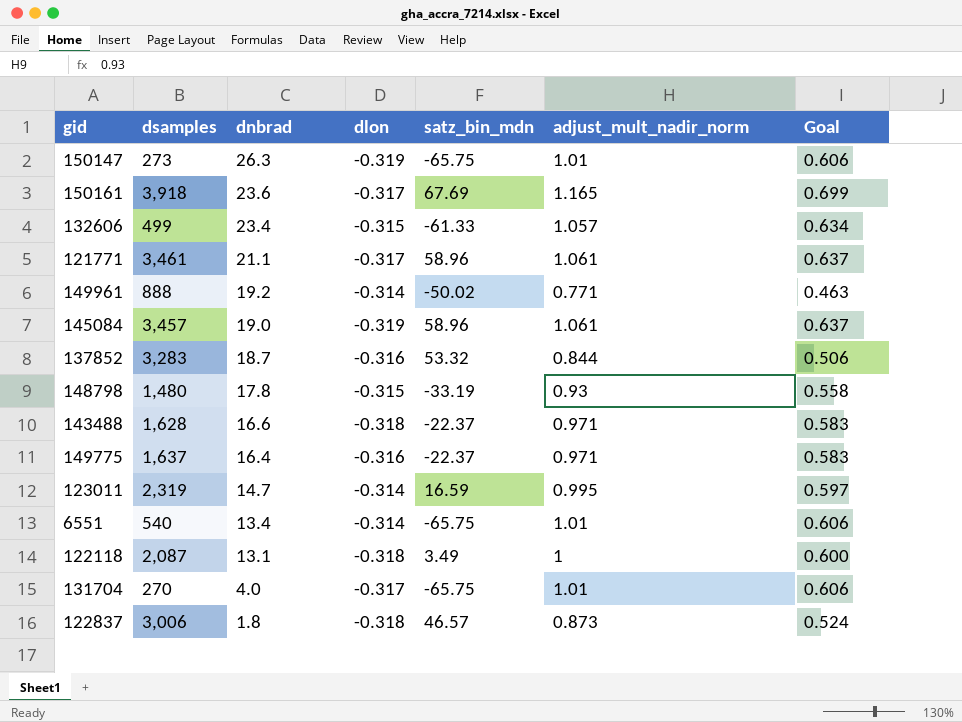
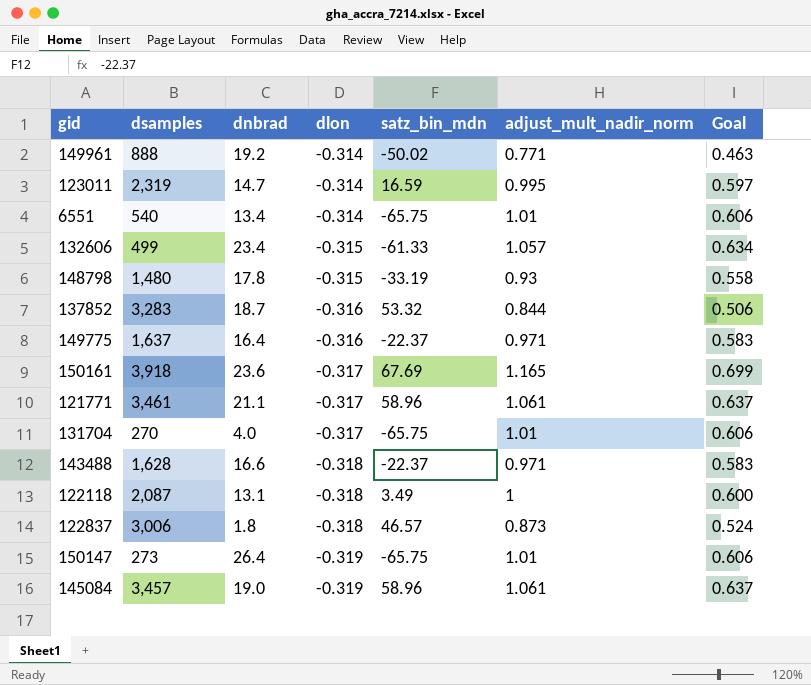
row order: dnbrad descending -> dlon descending
150147 | dnbrad: 26.3 -> 26.4

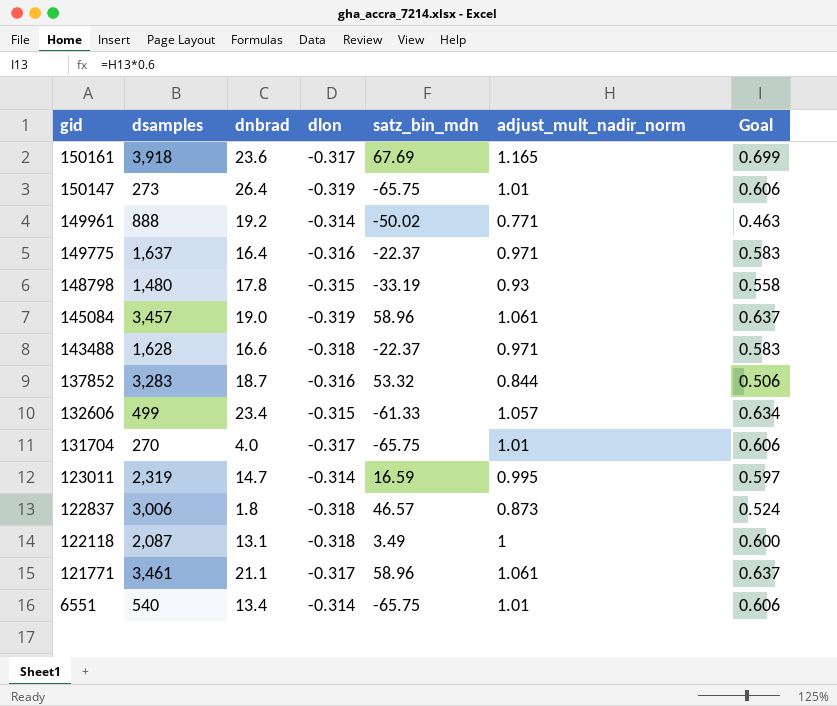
row order: dlon descending -> gid descending

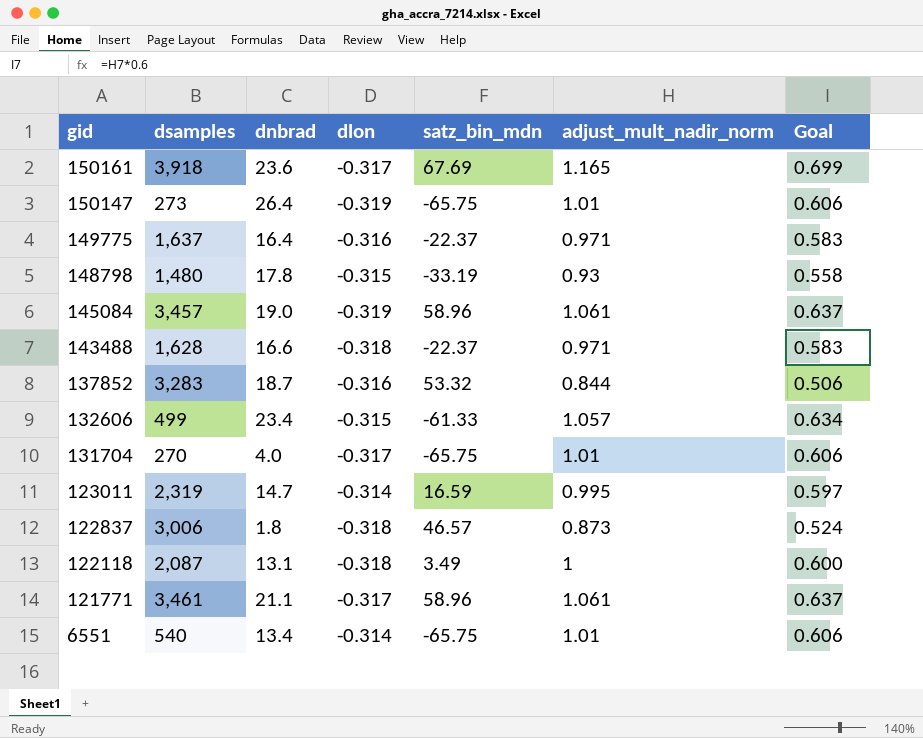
row 149961: 888 | 19.2 | -0.314 | -50.02 | 0.771 | 0.463 -> none

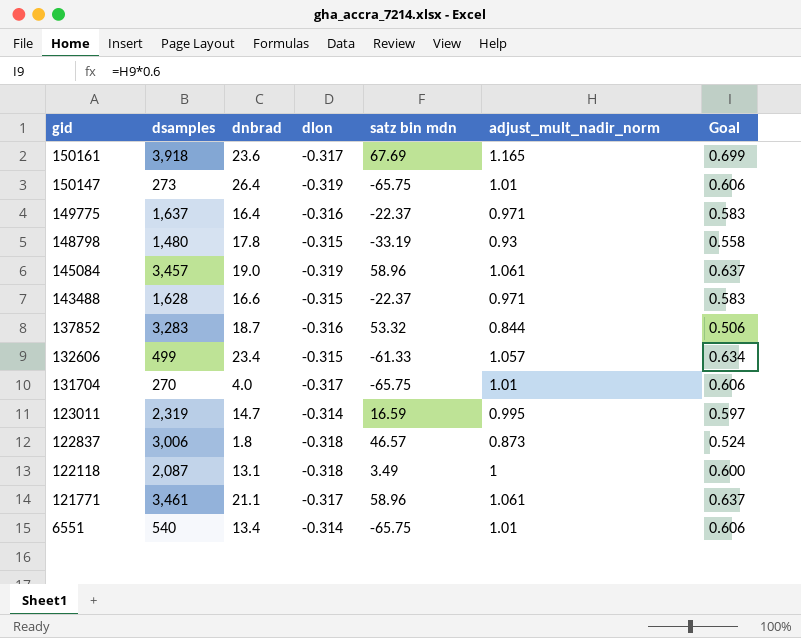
column name: satz_bin_mdn -> satz bin mdn
143488 | dlon: -0.318 -> -0.315

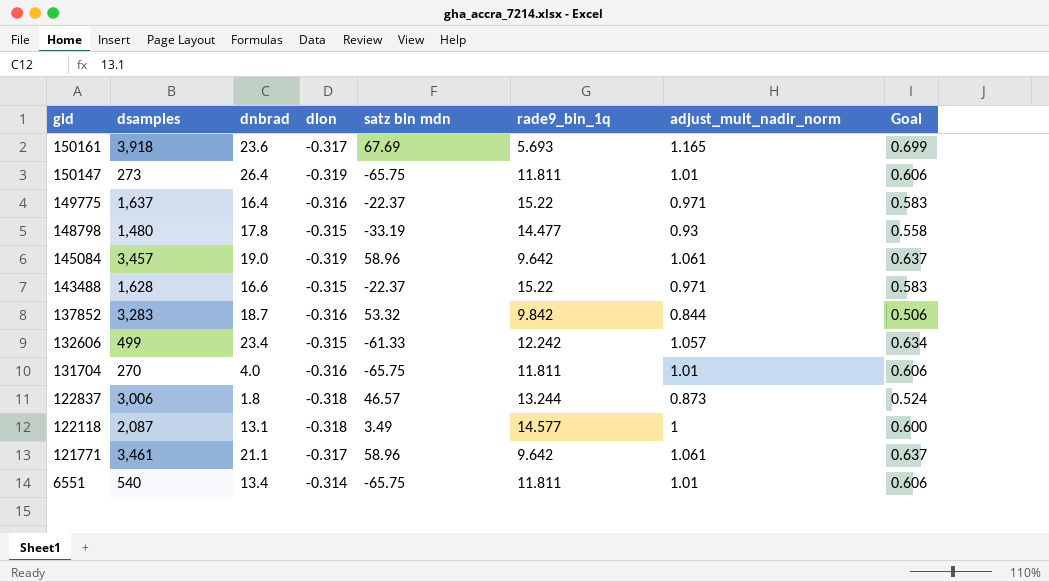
column rade9_bin_1q | position: none -> 6
row 123011: 2,319 | 14.7 | -0.314 | 16.59 | 0.995 | 0.597 -> none
131704 | dlon: -0.317 -> -0.316

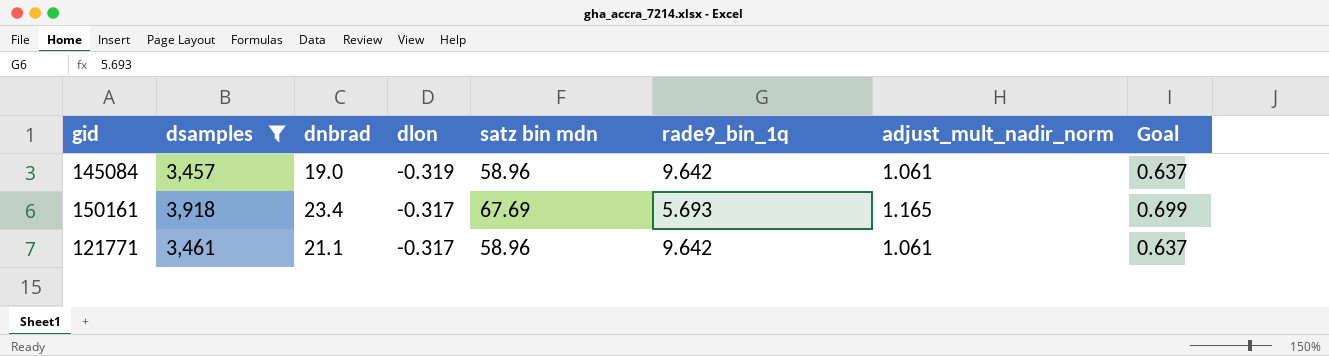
filter: none -> dsamples >= 3,457
row order: gid descending -> dlon ascending
150161 | dnbrad: 23.6 -> 23.4

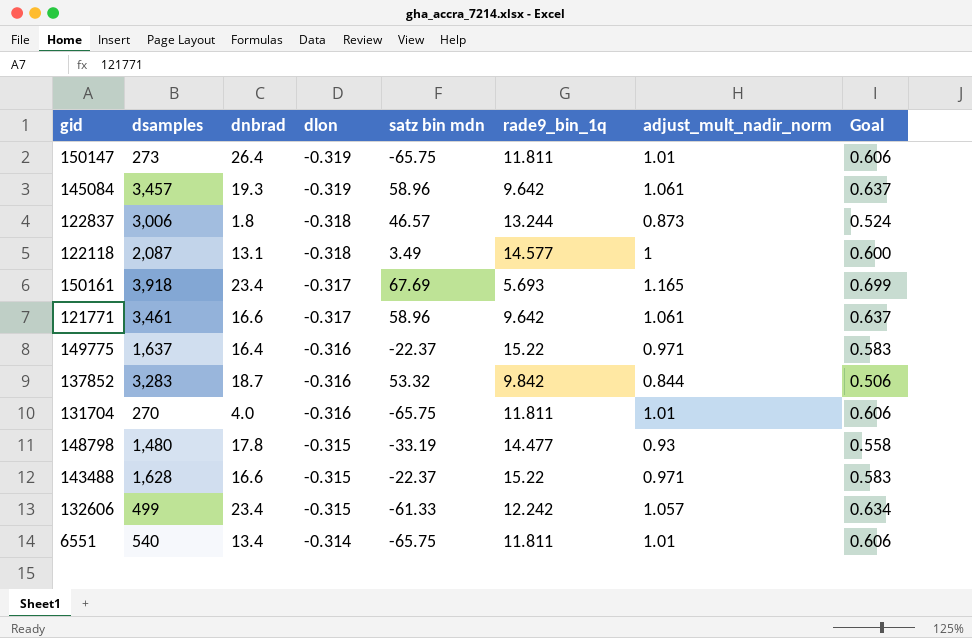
filter: dsamples >= 3,457 -> none
145084 | dnbrad: 19.0 -> 19.3
121771 | dnbrad: 21.1 -> 16.6

